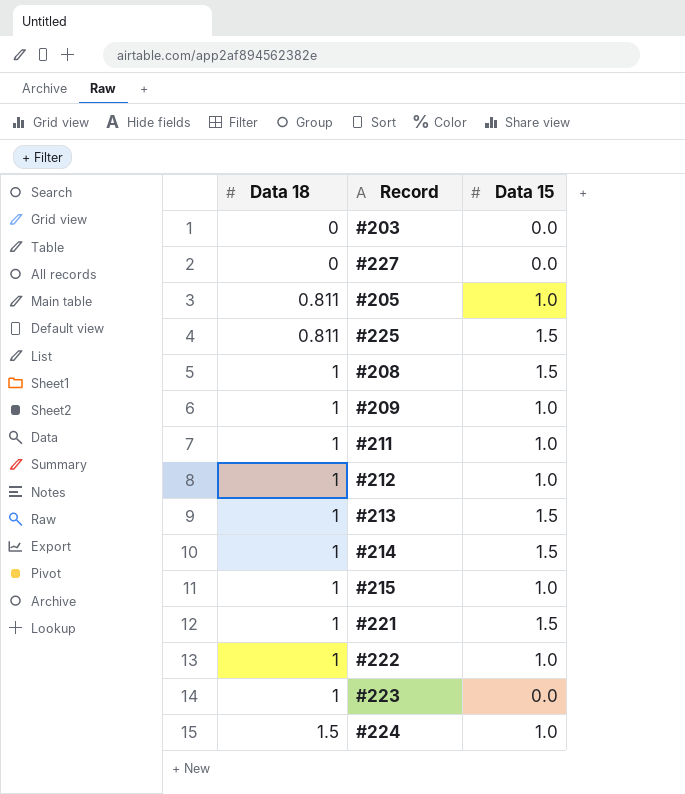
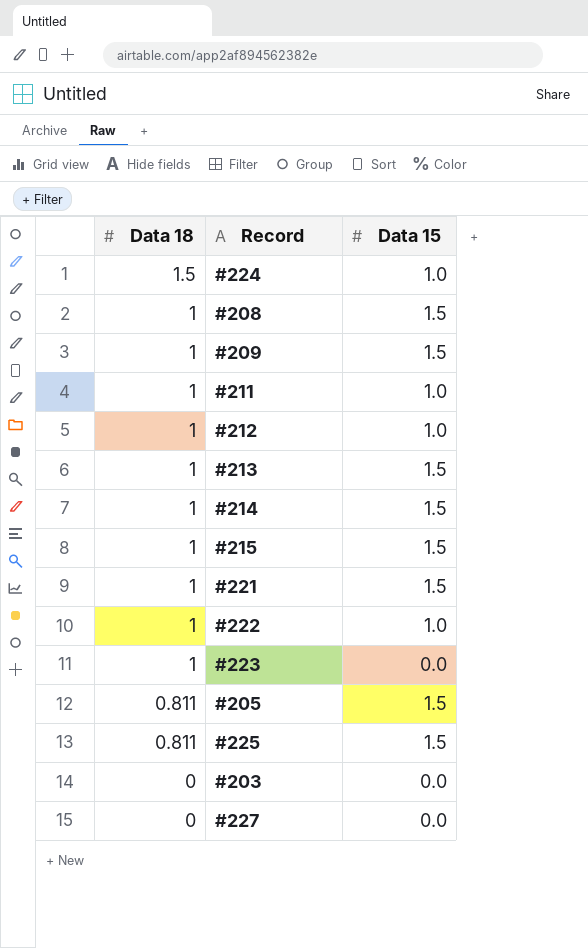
row order: Data 18 ascending -> Data 18 descending
#209 | Data 15: 1.0 -> 1.5
#215 | Data 15: 1.0 -> 1.5
#205 | Data 15: 1.0 -> 1.5

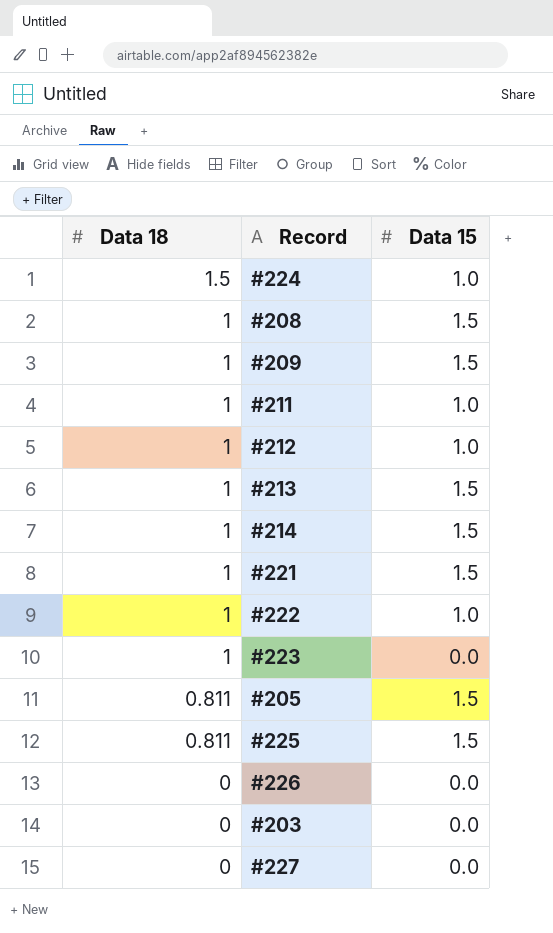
row #215: 1 | 1.5 -> none
row #226: none -> 0 | 0.0

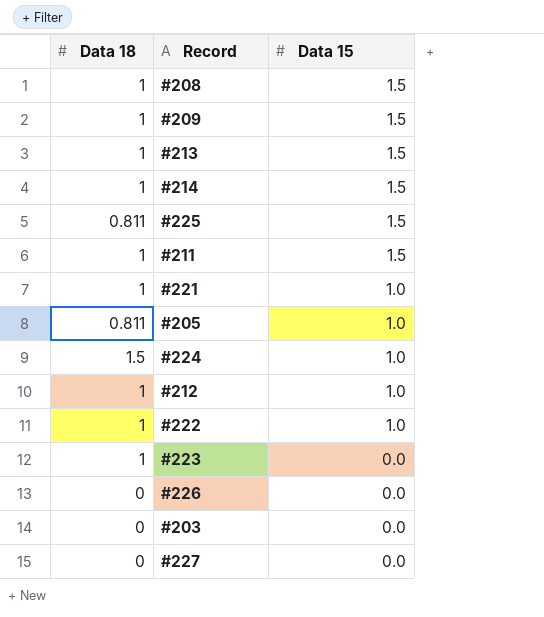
row order: Data 18 descending -> Data 15 descending
#211 | Data 15: 1.0 -> 1.5
#221 | Data 15: 1.5 -> 1.0
#205 | Data 15: 1.5 -> 1.0

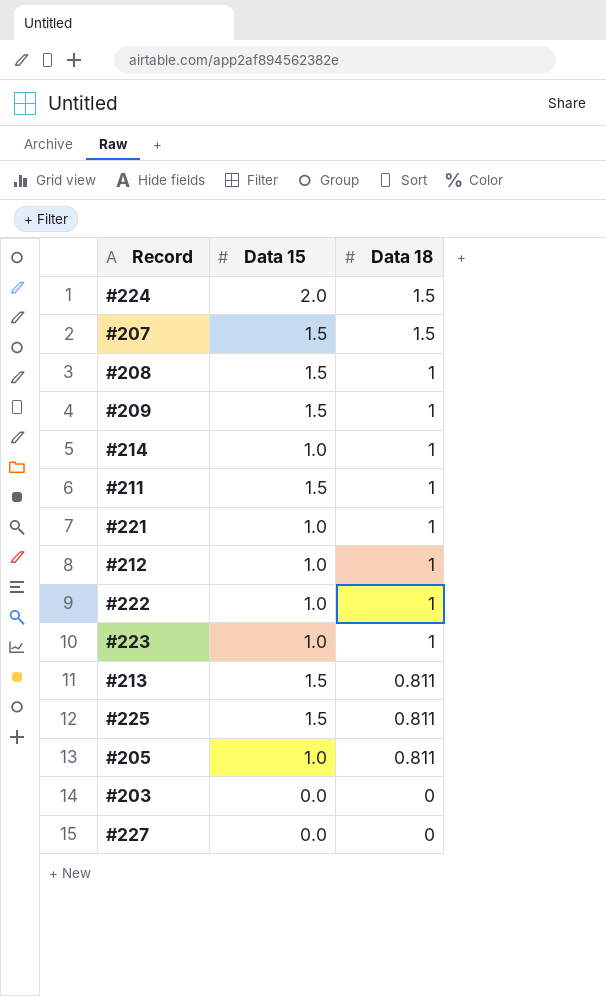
row order: Data 15 descending -> Data 18 descending
column Data 18 | position: 1 -> 3
row #226: 0 | 0.0 -> none
#224 | Data 15: 1.0 -> 2.0
row #207: none -> 1.5 | 1.5
#214 | Data 15: 1.5 -> 1.0
#223 | Data 15: 0.0 -> 1.0
#213 | Data 18: 1 -> 0.811

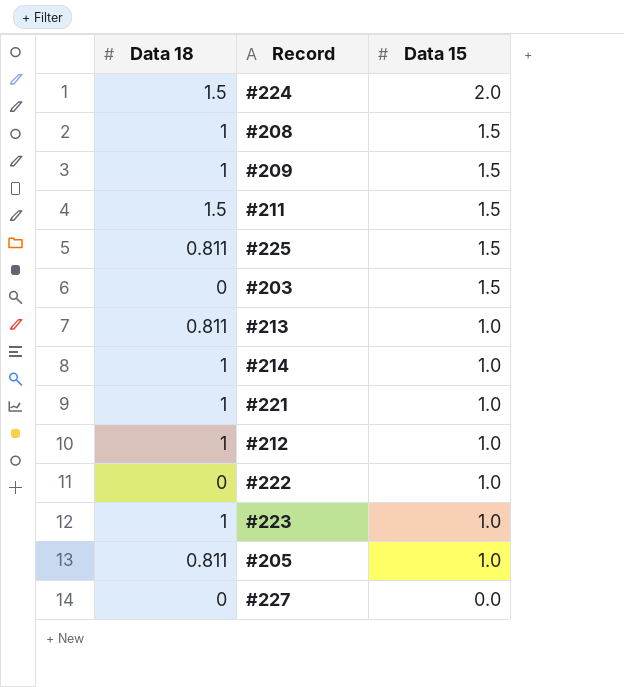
row order: Data 18 descending -> Data 15 descending
column Data 18 | position: 3 -> 1
row #207: 1.5 | 1.5 -> none
#211 | Data 18: 1 -> 1.5
#203 | Data 15: 0.0 -> 1.5
#213 | Data 15: 1.5 -> 1.0
#222 | Data 18: 1 -> 0

